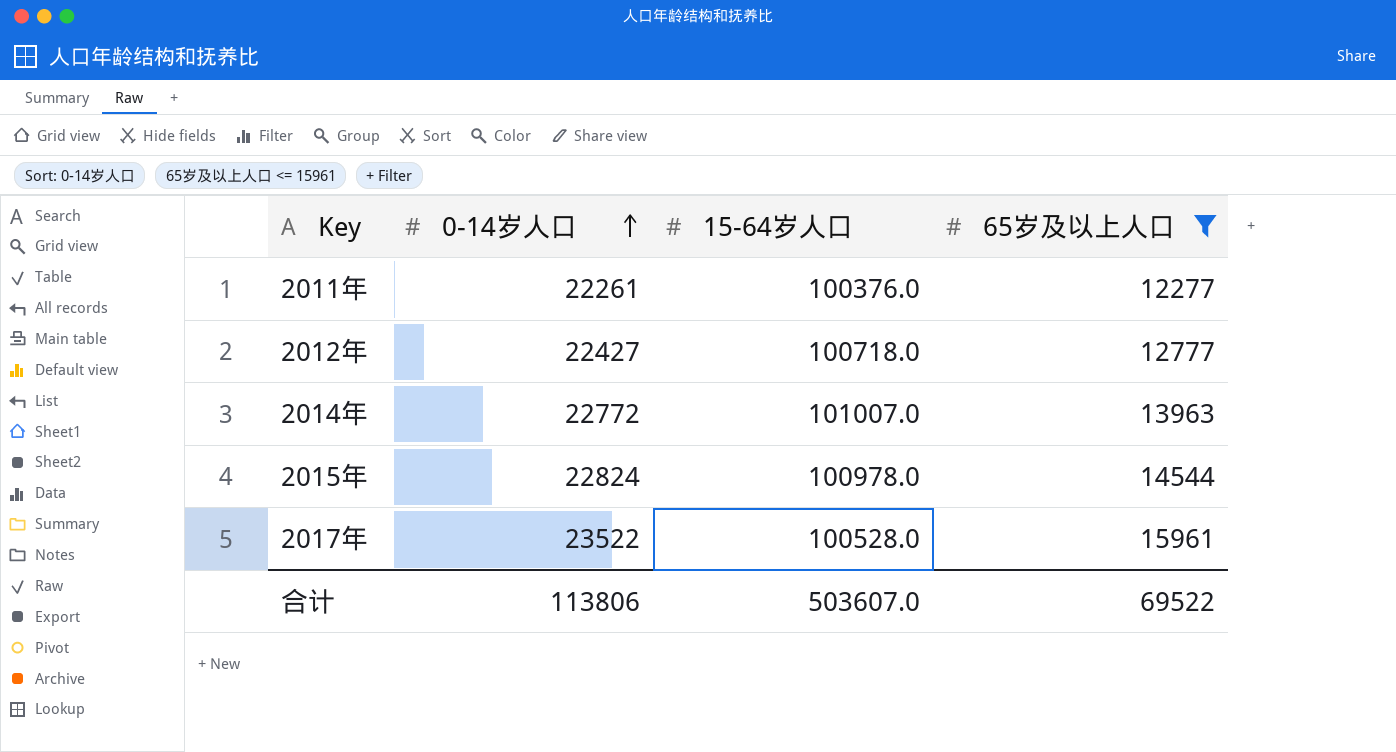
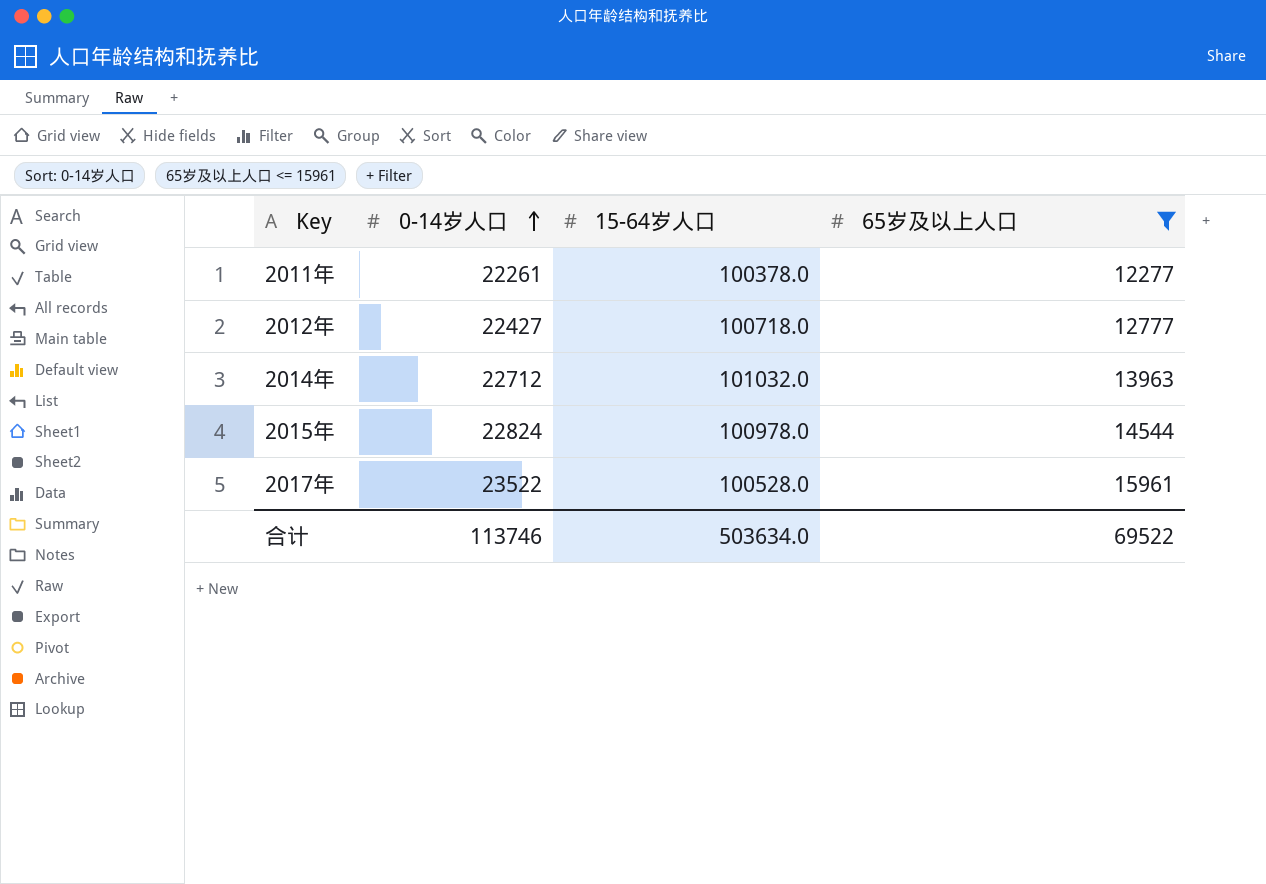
2011年 | 15-64岁人口: 100376.0 -> 100378.0
2014年 | 0-14岁人口: 22772 -> 22712
2014年 | 15-64岁人口: 101007.0 -> 101032.0
合计 | 0-14岁人口: 113806 -> 113746
合计 | 15-64岁人口: 503607.0 -> 503634.0

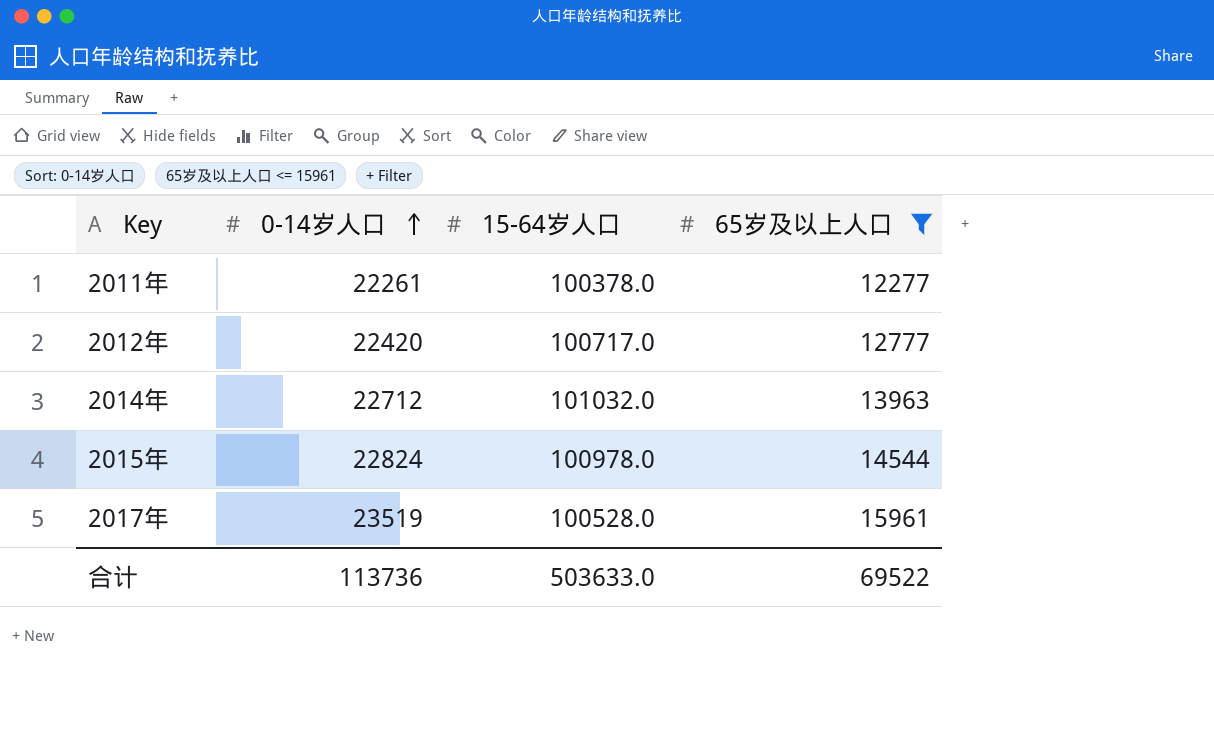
2012年 | 0-14岁人口: 22427 -> 22420
2012年 | 15-64岁人口: 100718.0 -> 100717.0
2017年 | 0-14岁人口: 23522 -> 23519
合计 | 0-14岁人口: 113746 -> 113736
合计 | 15-64岁人口: 503634.0 -> 503633.0

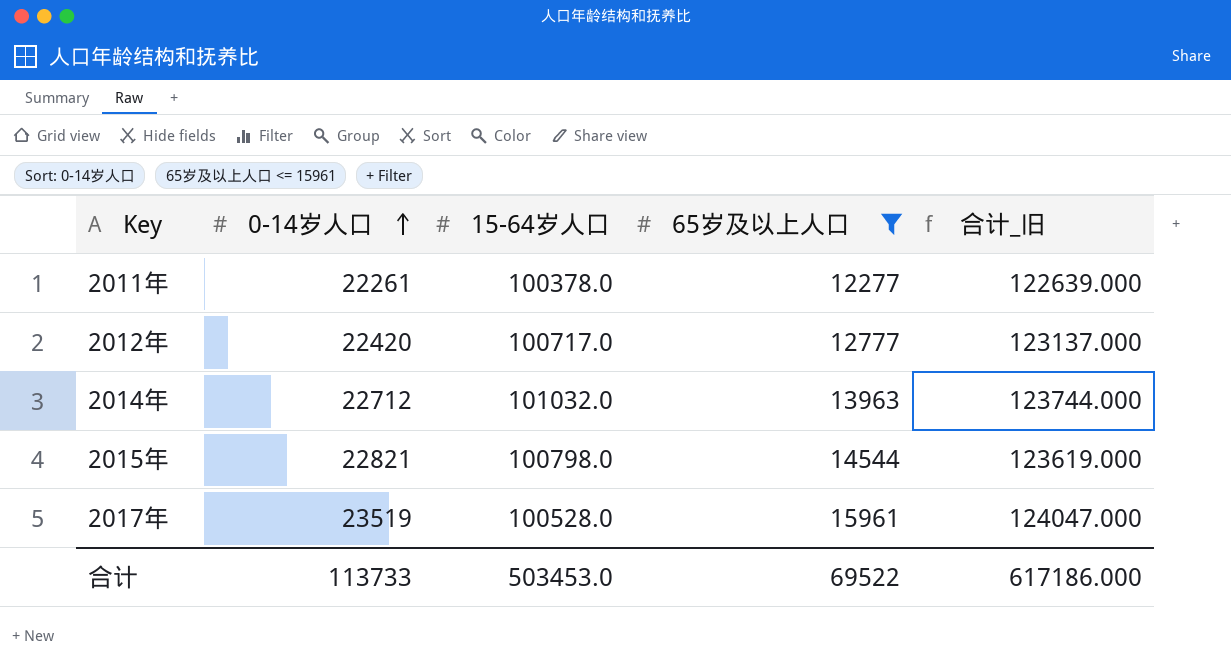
column 合计_旧 | formula: none -> [0-14岁人口] + [15-64岁人口]
2015年 | 0-14岁人口: 22824 -> 22821
2015年 | 15-64岁人口: 100978.0 -> 100798.0
合计 | 0-14岁人口: 113736 -> 113733
合计 | 15-64岁人口: 503633.0 -> 503453.0

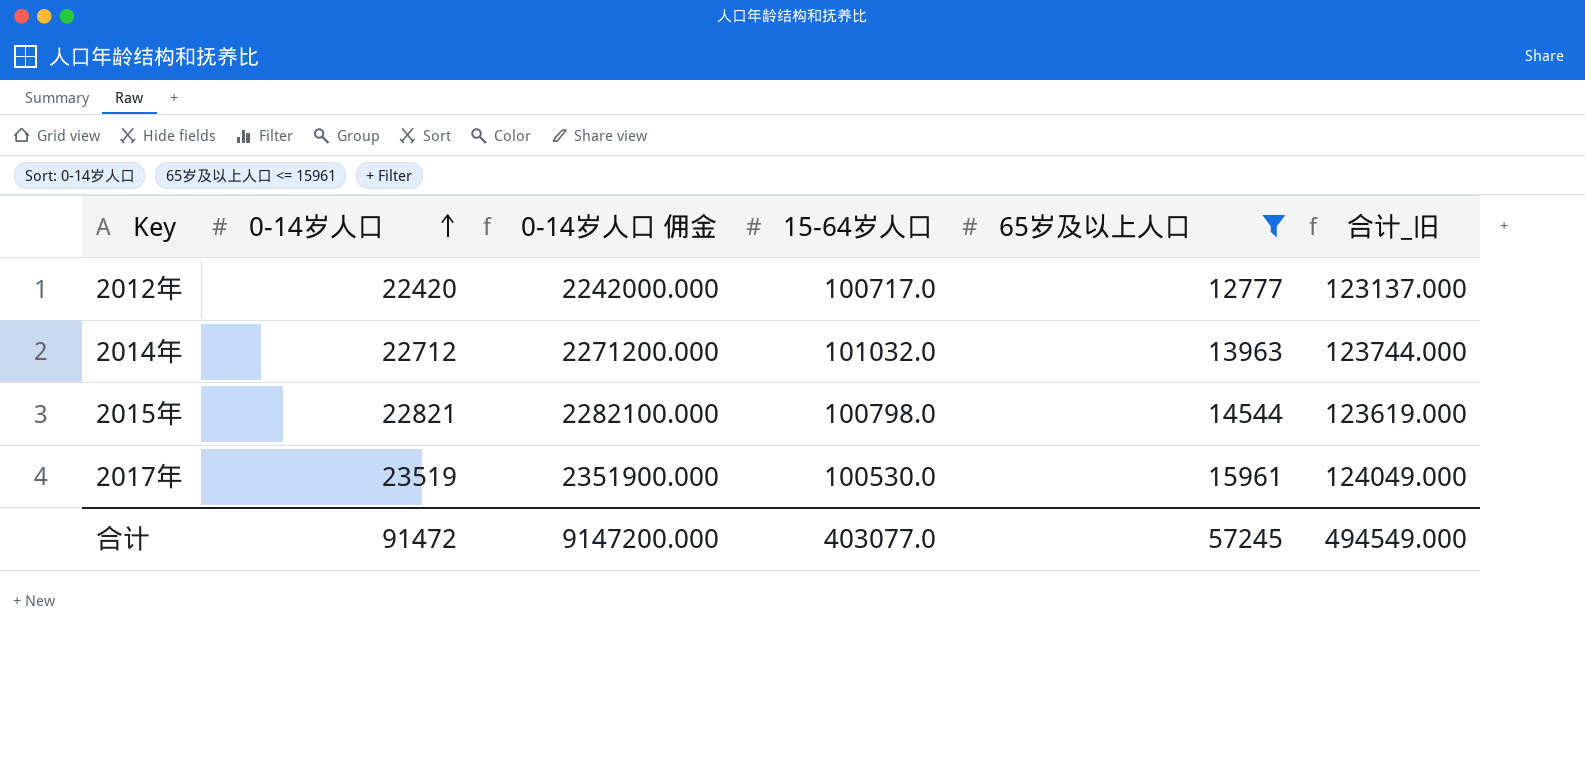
column 0-14岁人口 佣金 | formula: none -> [0-14岁人口] * 100
row 2011年: 22261 | 100378.0 | 12277 | 122639.000 -> none
2017年 | 15-64岁人口: 100528.0 -> 100530.0
2017年 | 合计_旧: 124047.000 -> 124049.000
合计 | 0-14岁人口: 113733 -> 91472
合计 | 15-64岁人口: 503453.0 -> 403077.0
合计 | 65岁及以上人口: 69522 -> 57245
合计 | 合计_旧: 617186.000 -> 494549.000

